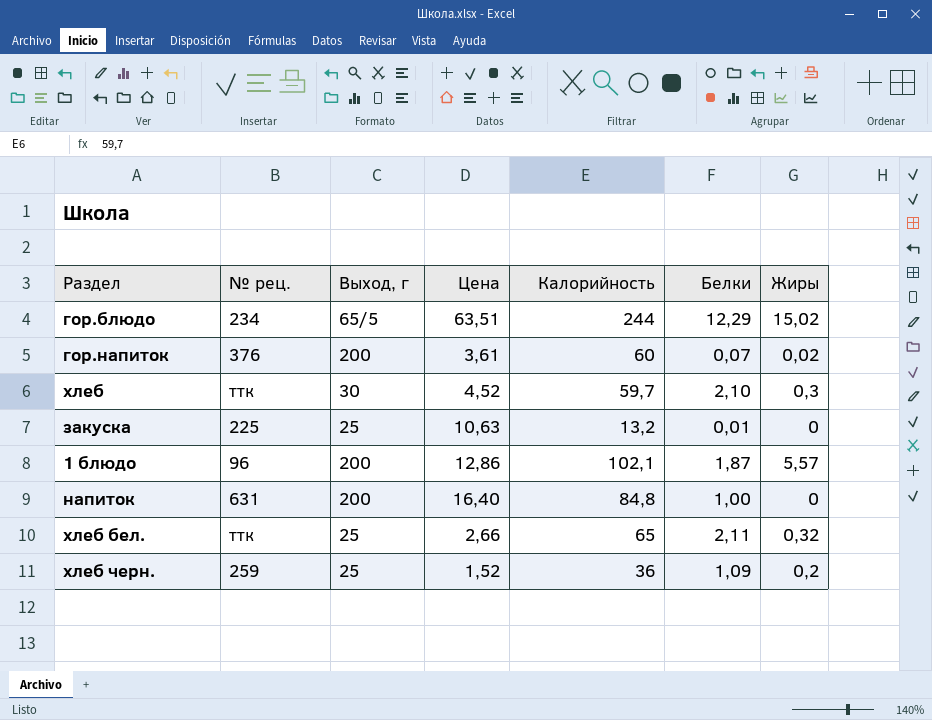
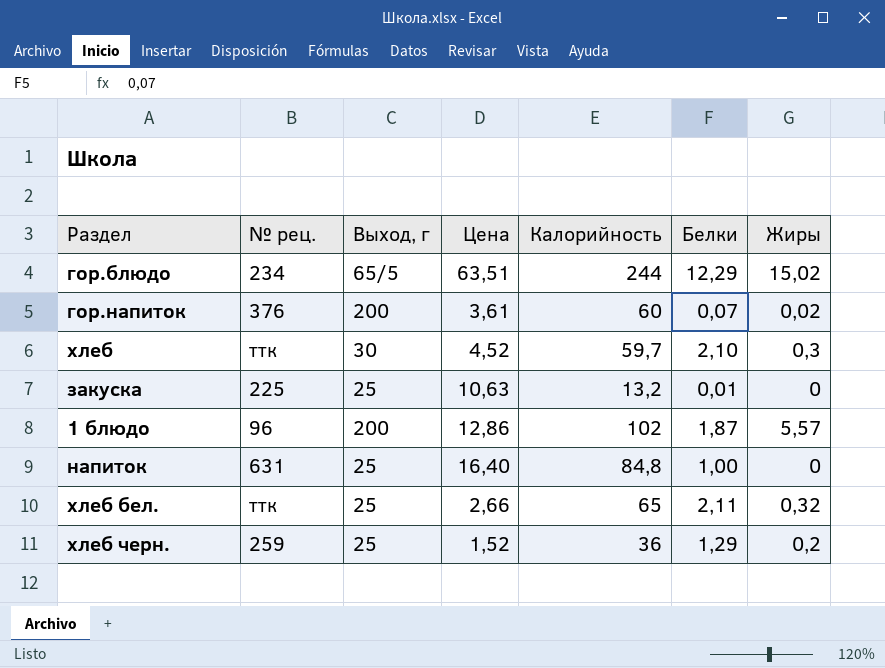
1 блюдо | Калорийность: 102,1 -> 102
напиток | Выход, г: 200 -> 25
хлеб черн. | Белки: 1,09 -> 1,29

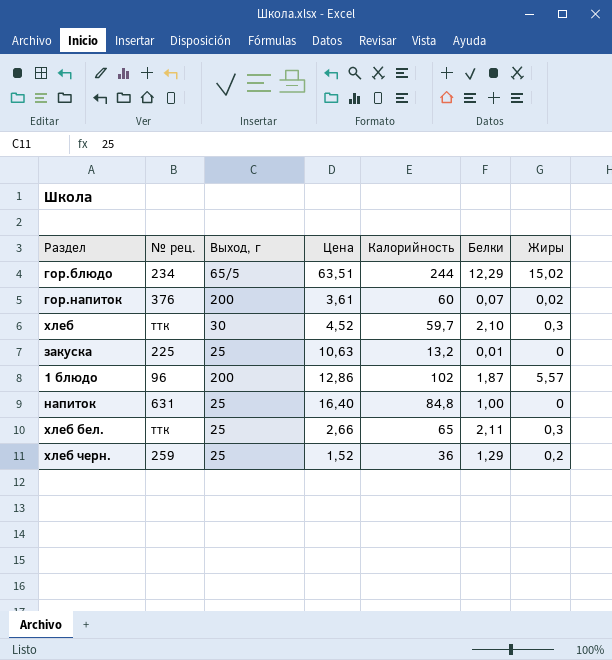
хлеб бел. | Жиры: 0,32 -> 0,3

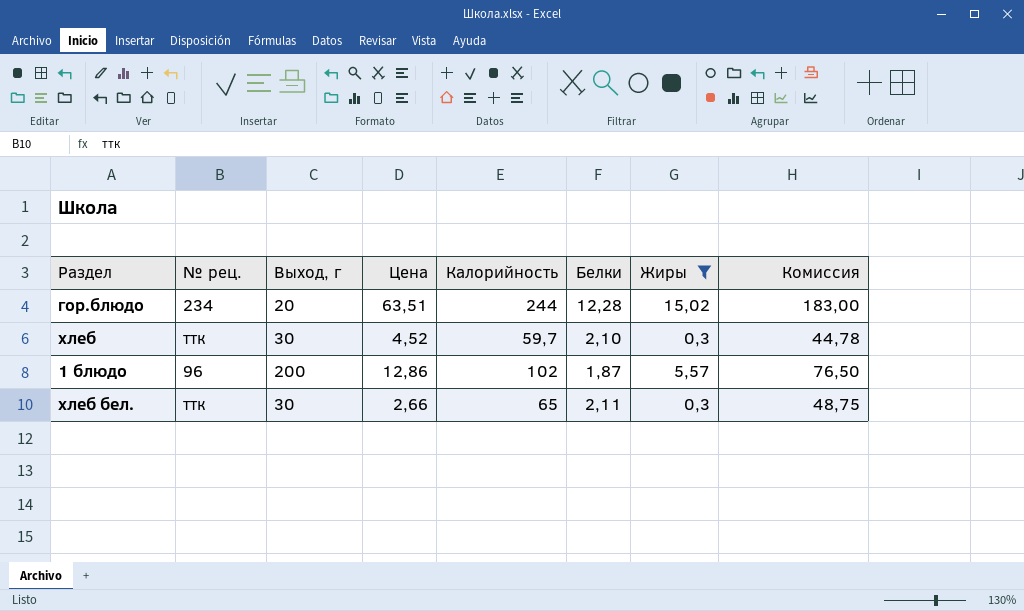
filter: none -> Жиры >= 0,3
column Комиссия | formula: none -> [Калорийность] * 0,75
гор.блюдо | Выход, г: 65/5 -> 20
гор.блюдо | Белки: 12,29 -> 12,28
хлеб бел. | Выход, г: 25 -> 30

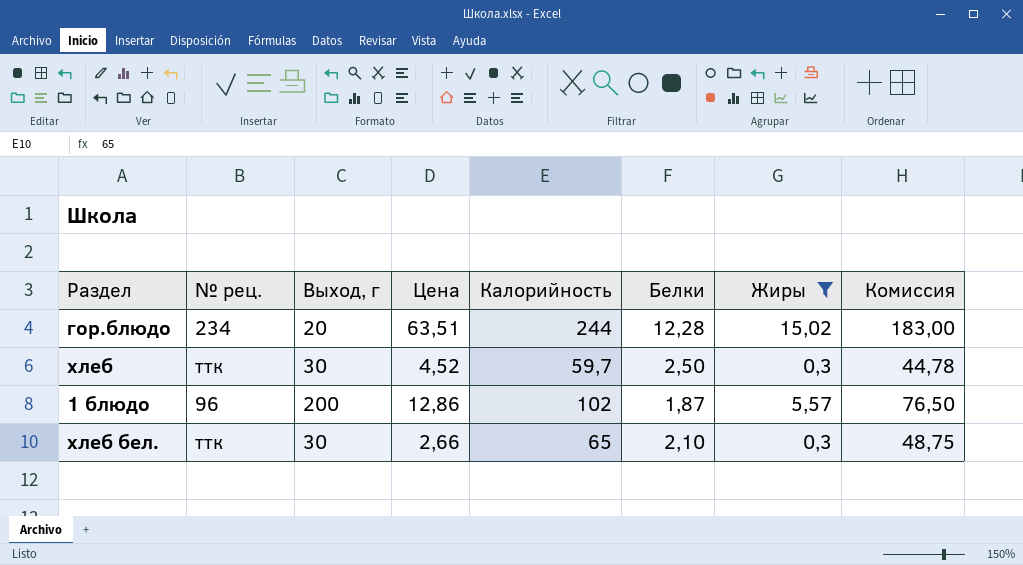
хлеб | Белки: 2,10 -> 2,50
хлеб бел. | Белки: 2,11 -> 2,10

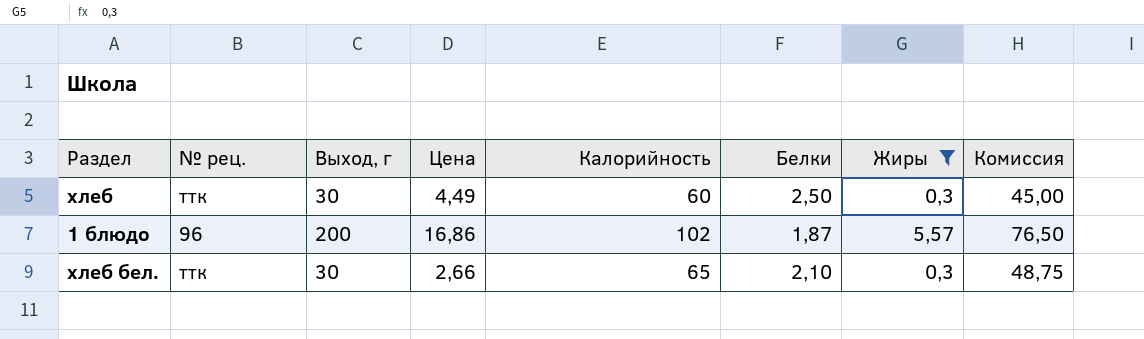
row гор.блюдо: 234 | 20 | 63,51 | 244 | 12,28 | 15,02 | 183,00 -> none
хлеб | Цена: 4,52 -> 4,49
хлеб | Калорийность: 59,7 -> 60
хлеб | Комиссия: 44,78 -> 45,00
1 блюдо | Цена: 12,86 -> 16,86

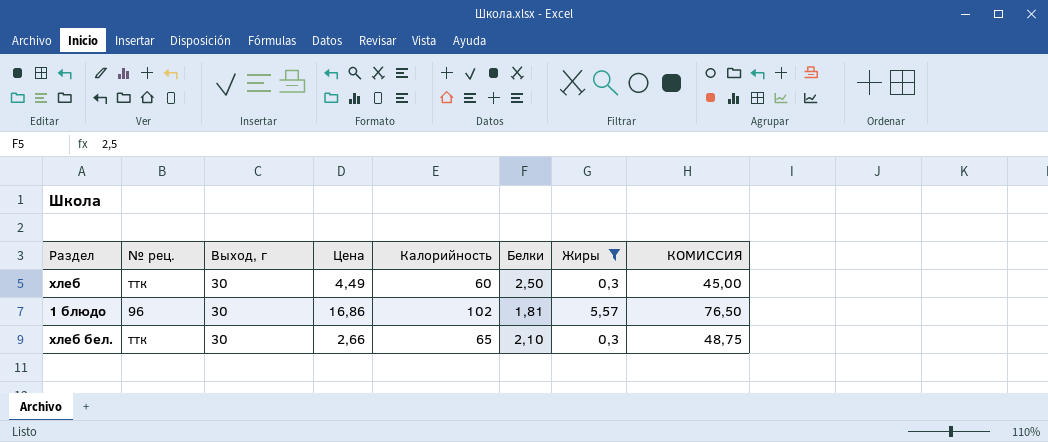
column name: Комиссия -> КОМИССИЯ
1 блюдо | Выход, г: 200 -> 30
1 блюдо | Белки: 1,87 -> 1,81

